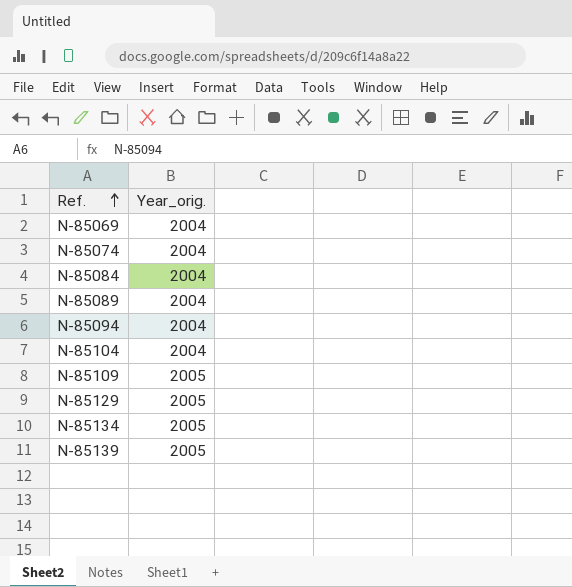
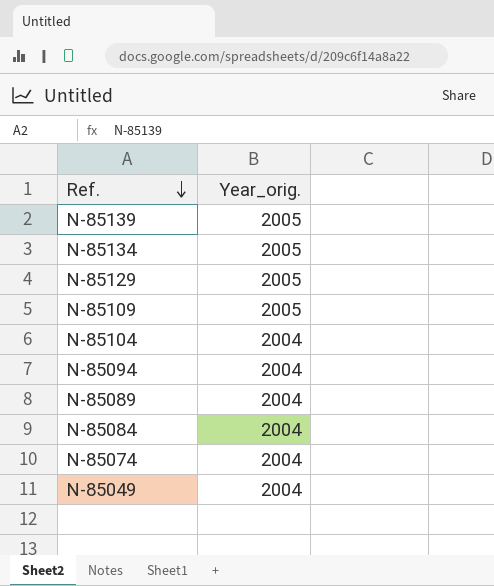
row order: Ref. ascending -> Ref. descending
row N-85069: 2004 -> none
row N-85049: none -> 2004

